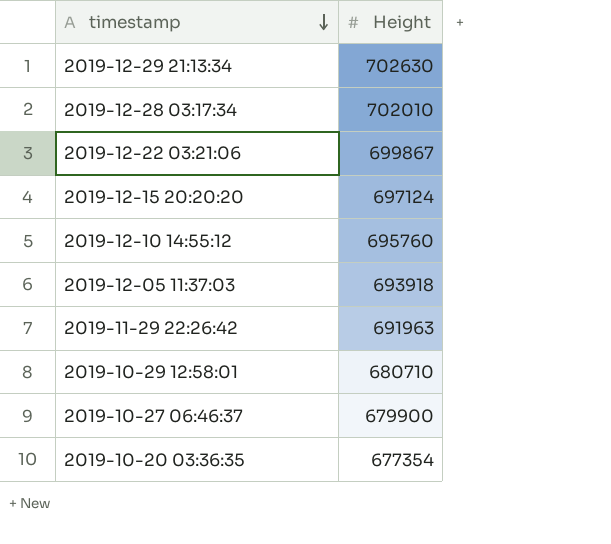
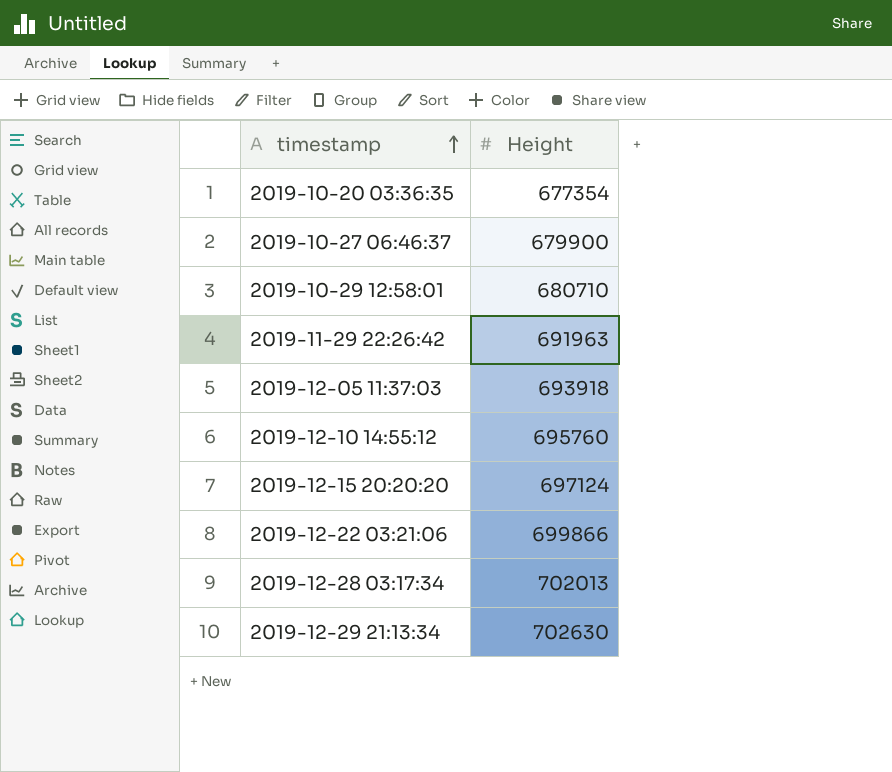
row order: timestamp descending -> timestamp ascending
2019-12-22 03:21:06 | Height: 699867 -> 699866
2019-12-28 03:17:34 | Height: 702010 -> 702013

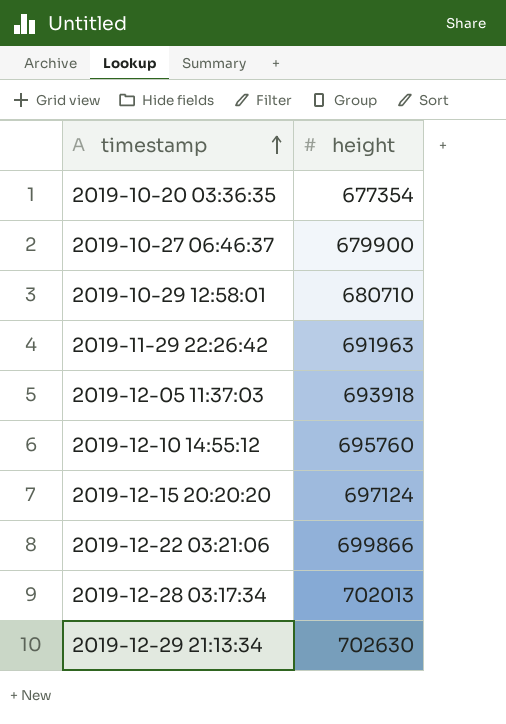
column name: Height -> height

